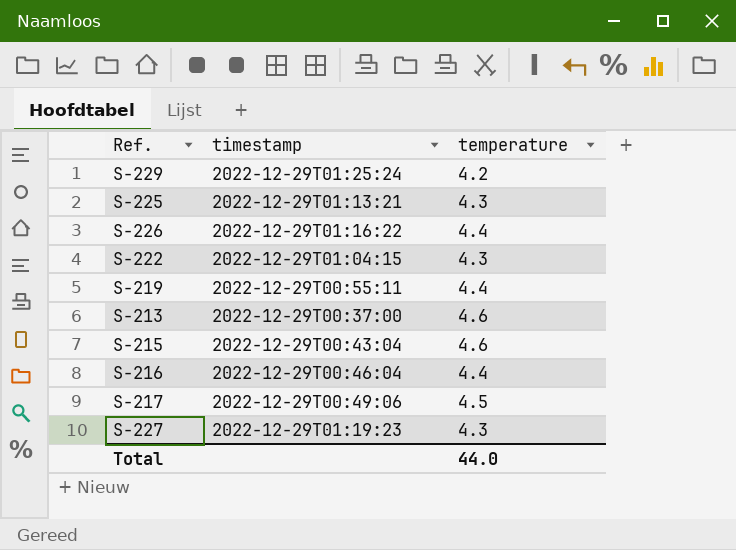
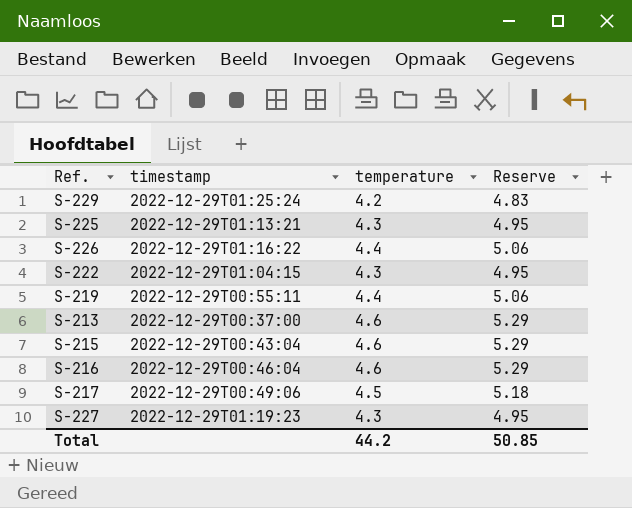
column Reserve | formula: none -> [temperature] * 1.15
S-216 | temperature: 4.4 -> 4.6
Total | temperature: 44.0 -> 44.2

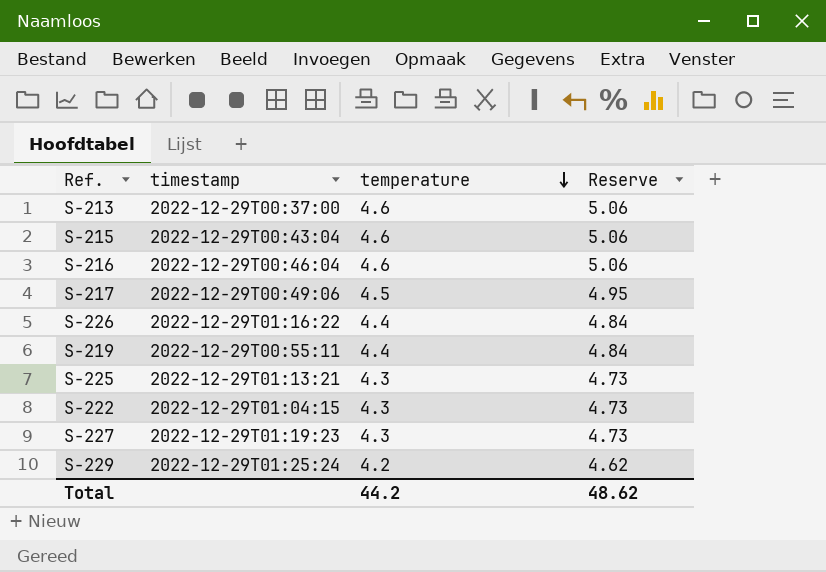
row order: none -> temperature descending
column Reserve | formula: [temperature] * 1.15 -> [temperature] * 1.1
Total | Reserve: 50.85 -> 48.62

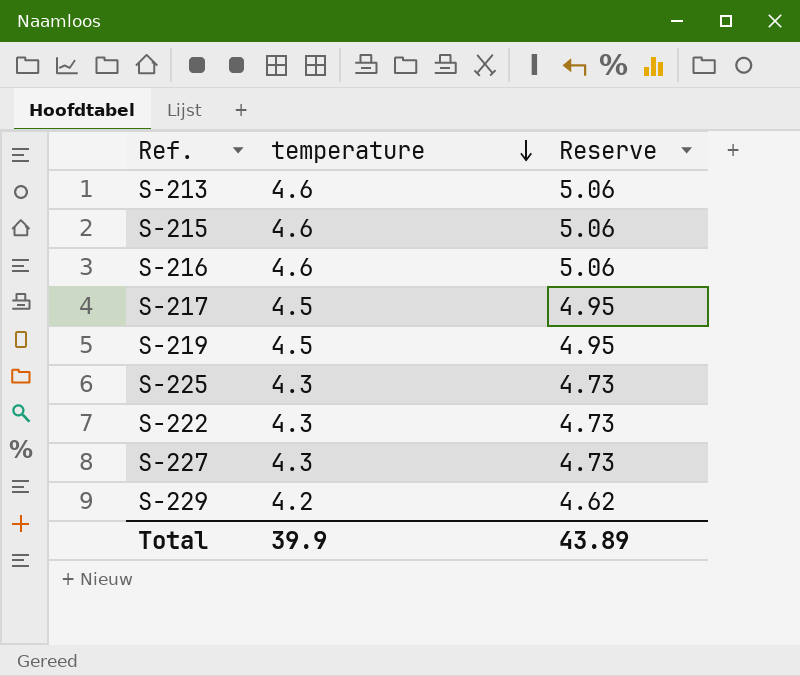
column timestamp | position: 2 -> none
row S-226: 2022-12-29T01:16:22 | 4.4 | 4.84 -> none
S-219 | temperature: 4.4 -> 4.5
S-219 | Reserve: 4.84 -> 4.95
Total | temperature: 44.2 -> 39.9
Total | Reserve: 48.62 -> 43.89

